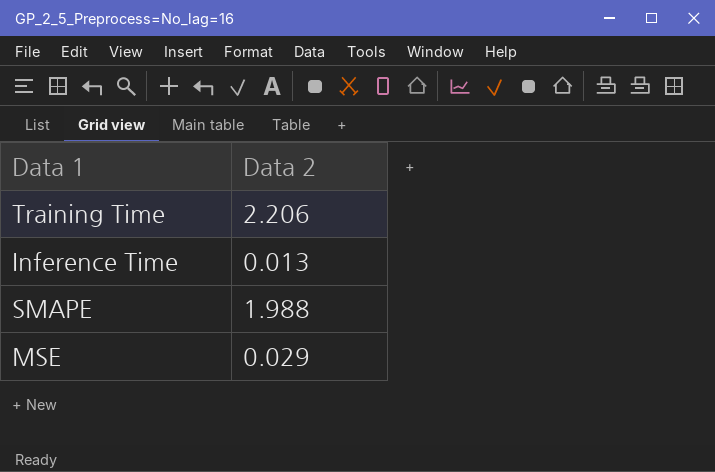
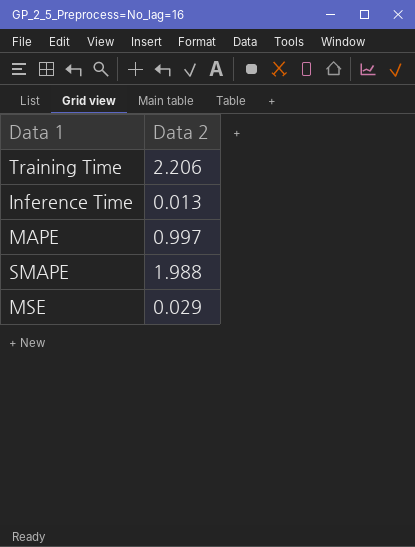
row MAPE: none -> 0.997

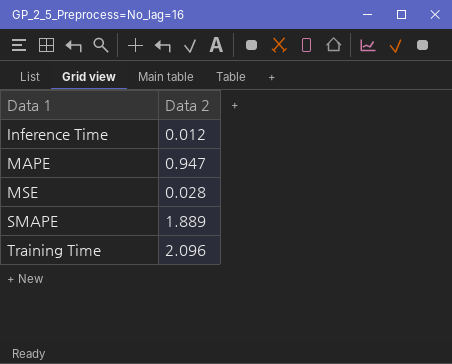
row order: none -> Data 1 ascending
Inference Time | Data 2: 0.013 -> 0.012
MAPE | Data 2: 0.997 -> 0.947
MSE | Data 2: 0.029 -> 0.028
SMAPE | Data 2: 1.988 -> 1.889
Training Time | Data 2: 2.206 -> 2.096

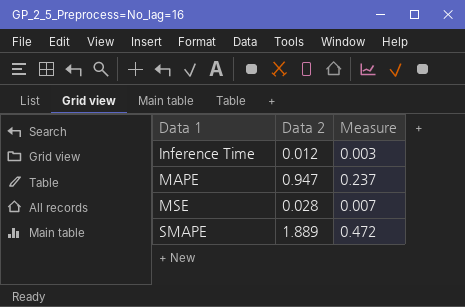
column Measure | formula: none -> [Data 2] * 0.25
row Training Time: 2.096 -> none

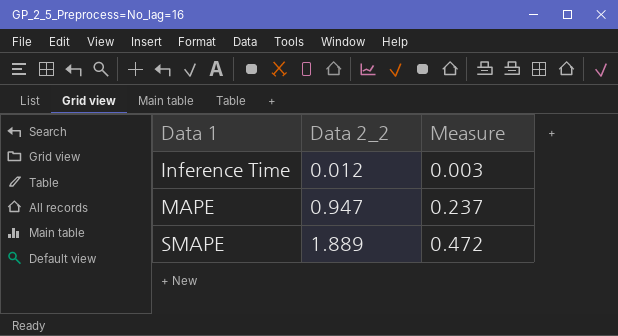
column name: Data 2 -> Data 2_2
row MSE: 0.028 | 0.007 -> none

